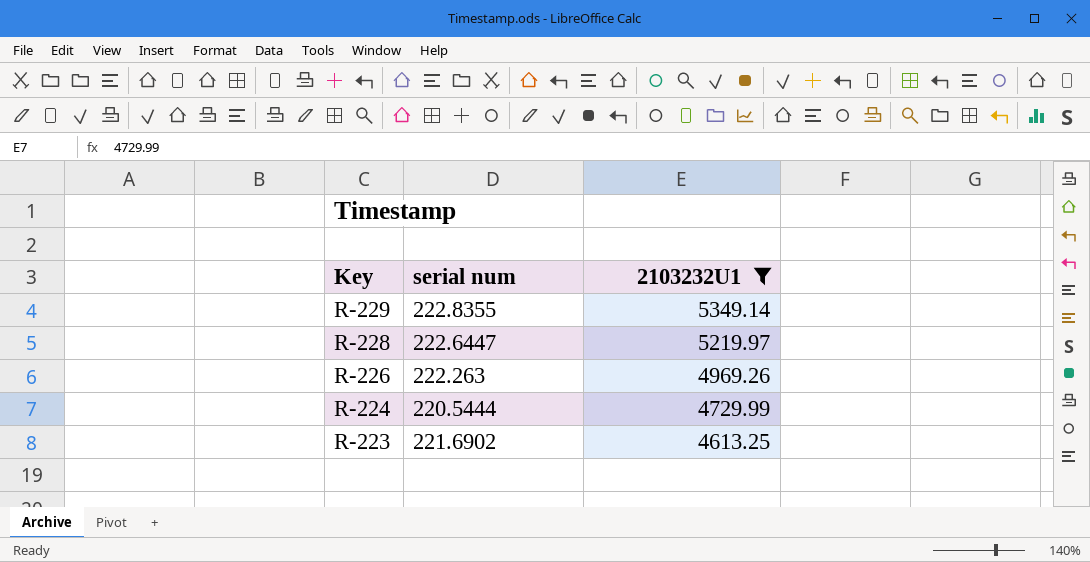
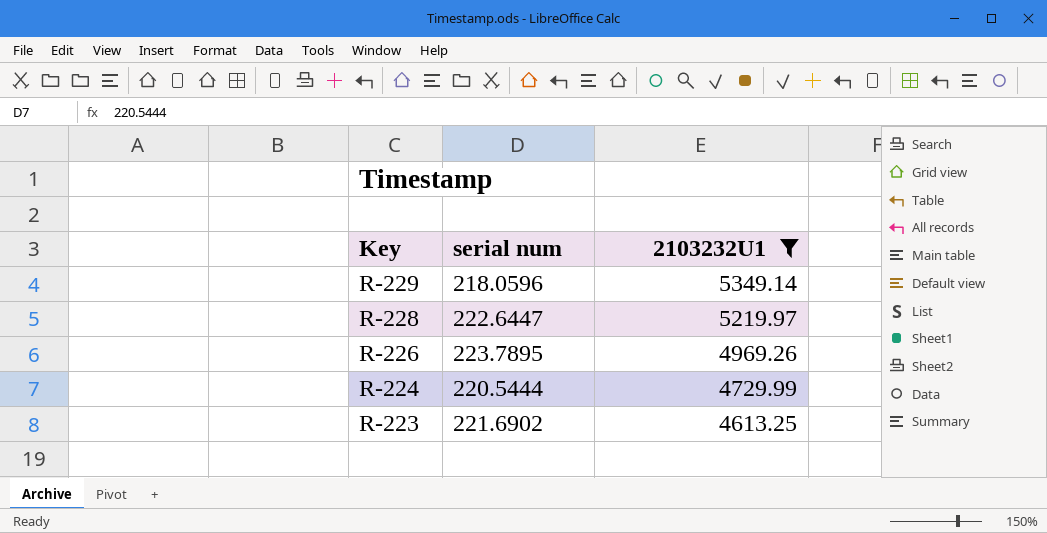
R-229 | serial num: 222.8355 -> 218.0596
R-226 | serial num: 222.263 -> 223.7895

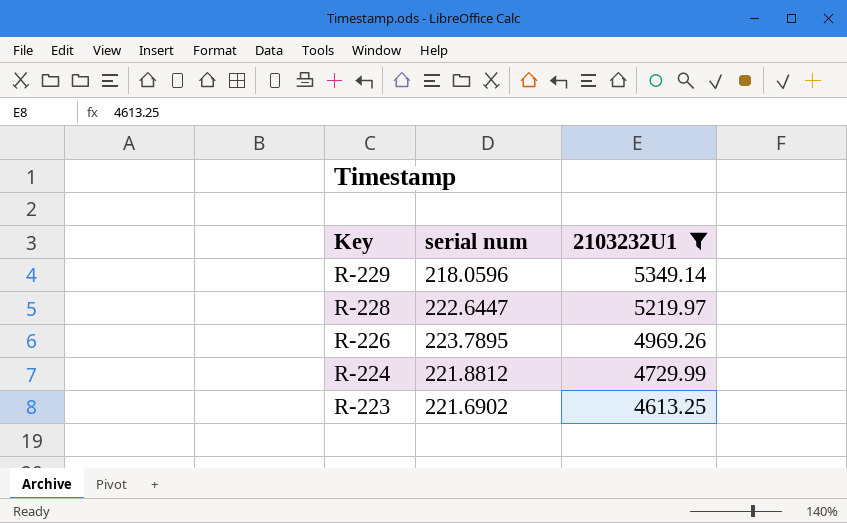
R-224 | serial num: 220.5444 -> 221.8812

